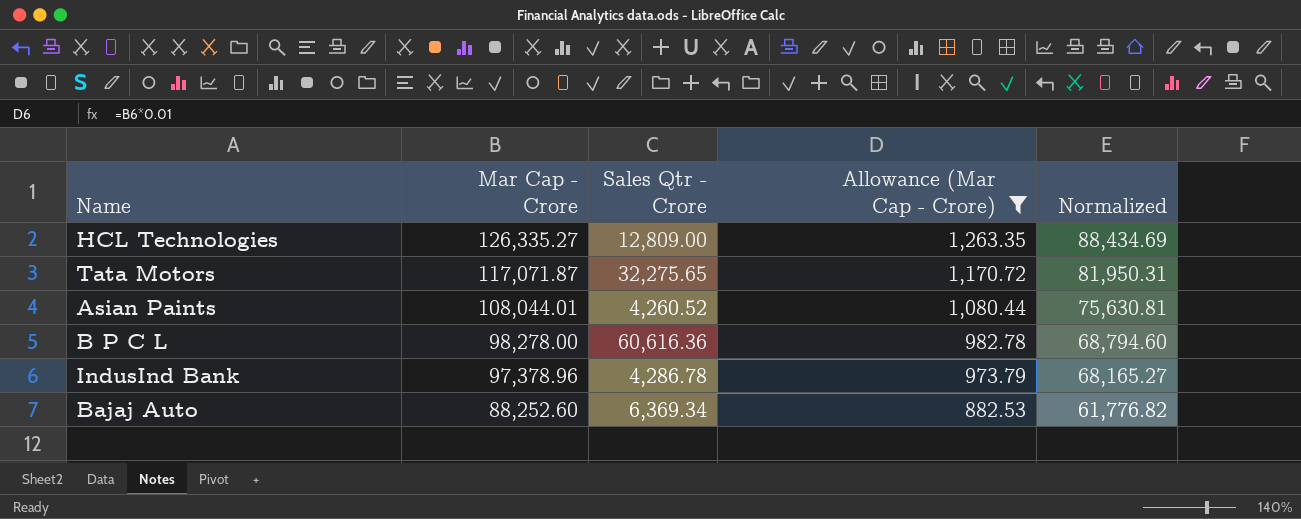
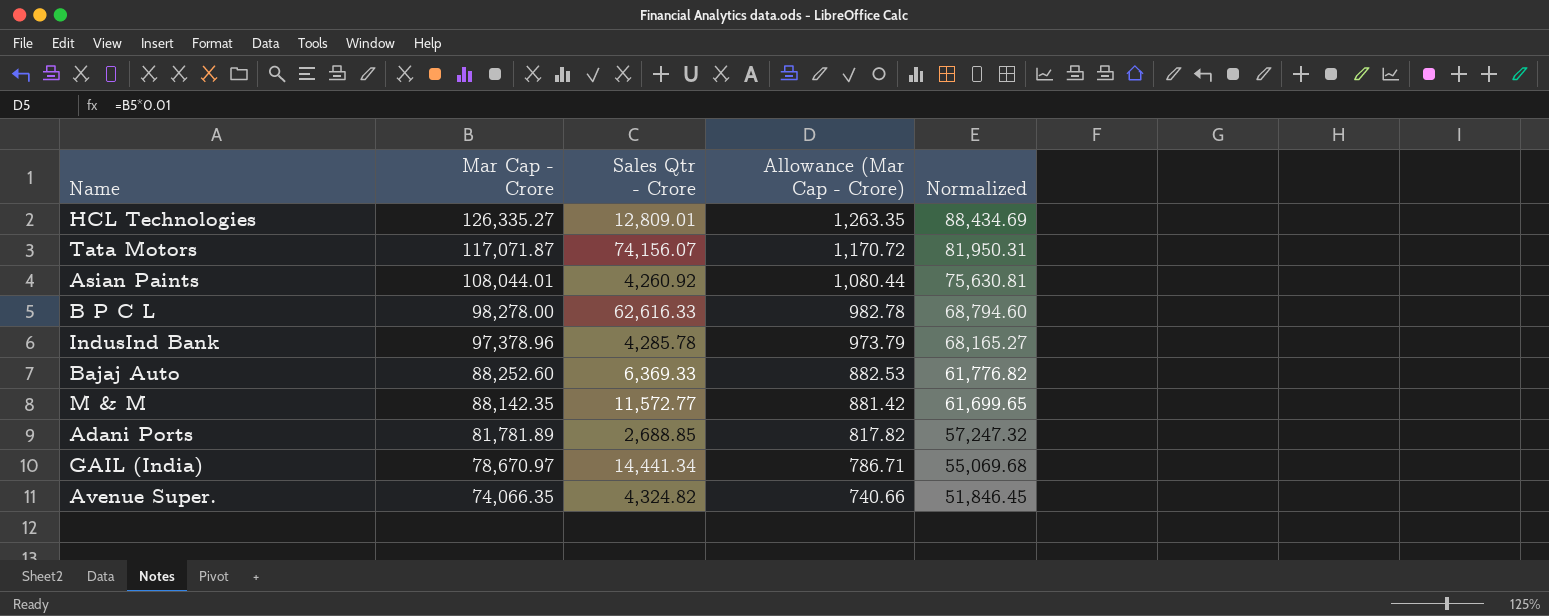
filter: Allowance (Mar Cap - Crore) >= 882.53 -> none
HCL Technologies | Sales Qtr - Crore: 12,809.00 -> 12,809.01
Tata Motors | Sales Qtr - Crore: 32,275.65 -> 74,156.07
Asian Paints | Sales Qtr - Crore: 4,260.52 -> 4,260.92
B P C L | Sales Qtr - Crore: 60,616.36 -> 62,616.33
IndusInd Bank | Sales Qtr - Crore: 4,286.78 -> 4,285.78
Bajaj Auto | Sales Qtr - Crore: 6,369.34 -> 6,369.33

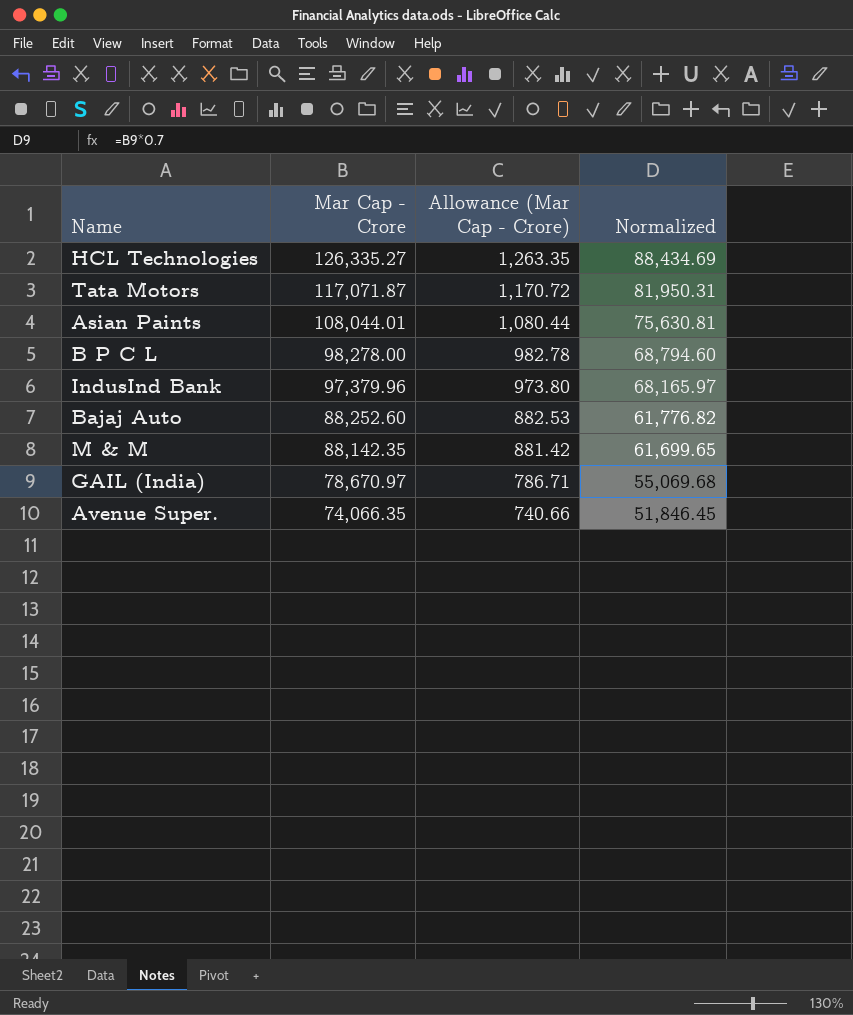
column Sales Qtr - Crore | position: 3 -> none
row Adani Ports: 81,781.89 | 2,688.85 | 817.82 | 57,247.32 -> none
IndusInd Bank | Mar Cap - Crore: 97,378.96 -> 97,379.96
IndusInd Bank | Allowance (Mar Cap - Crore): 973.79 -> 973.80
IndusInd Bank | Normalized: 68,165.27 -> 68,165.97

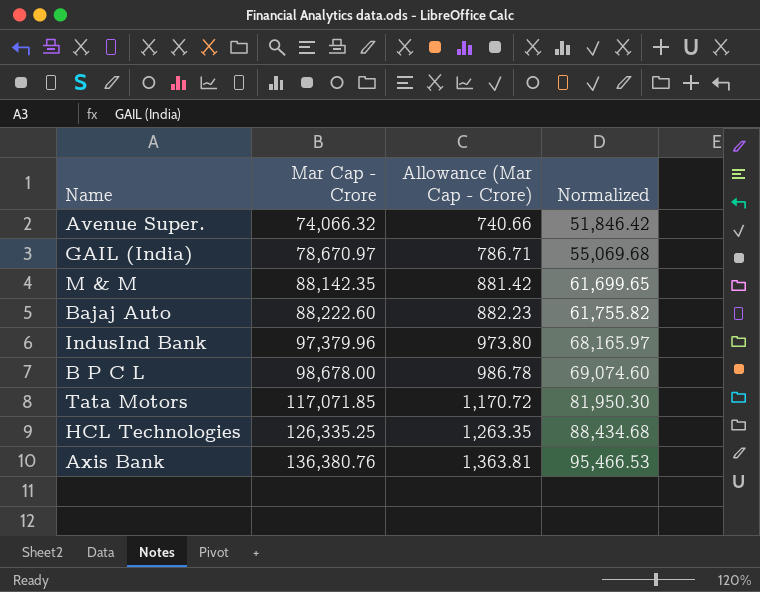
row order: Mar Cap - Crore descending -> Mar Cap - Crore ascending
row Asian Paints: 108,044.01 | 1,080.44 | 75,630.81 -> none
Avenue Super. | Mar Cap - Crore: 74,066.35 -> 74,066.32
Avenue Super. | Normalized: 51,846.45 -> 51,846.42
Bajaj Auto | Mar Cap - Crore: 88,252.60 -> 88,222.60
Bajaj Auto | Allowance (Mar Cap - Crore): 882.53 -> 882.23
Bajaj Auto | Normalized: 61,776.82 -> 61,755.82
B P C L | Mar Cap - Crore: 98,278.00 -> 98,678.00
B P C L | Allowance (Mar Cap - Crore): 982.78 -> 986.78
B P C L | Normalized: 68,794.60 -> 69,074.60
Tata Motors | Mar Cap - Crore: 117,071.87 -> 117,071.85
Tata Motors | Normalized: 81,950.31 -> 81,950.30
HCL Technologies | Mar Cap - Crore: 126,335.27 -> 126,335.25
HCL Technologies | Normalized: 88,434.69 -> 88,434.68
row Axis Bank: none -> 136,380.76 | 1,363.81 | 95,466.53

